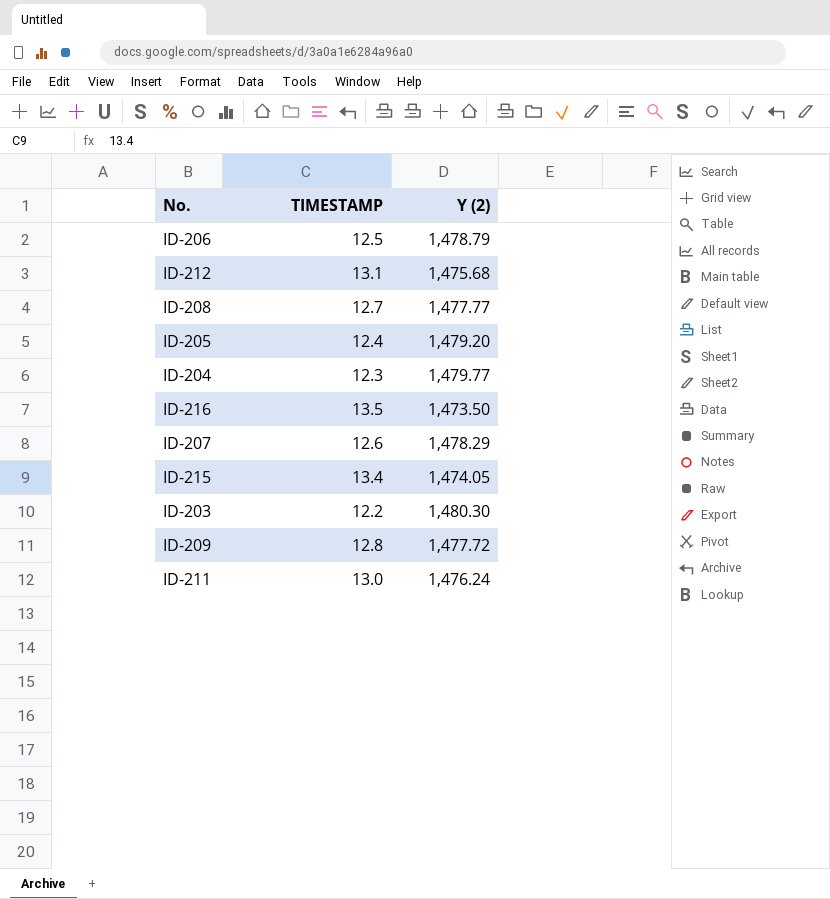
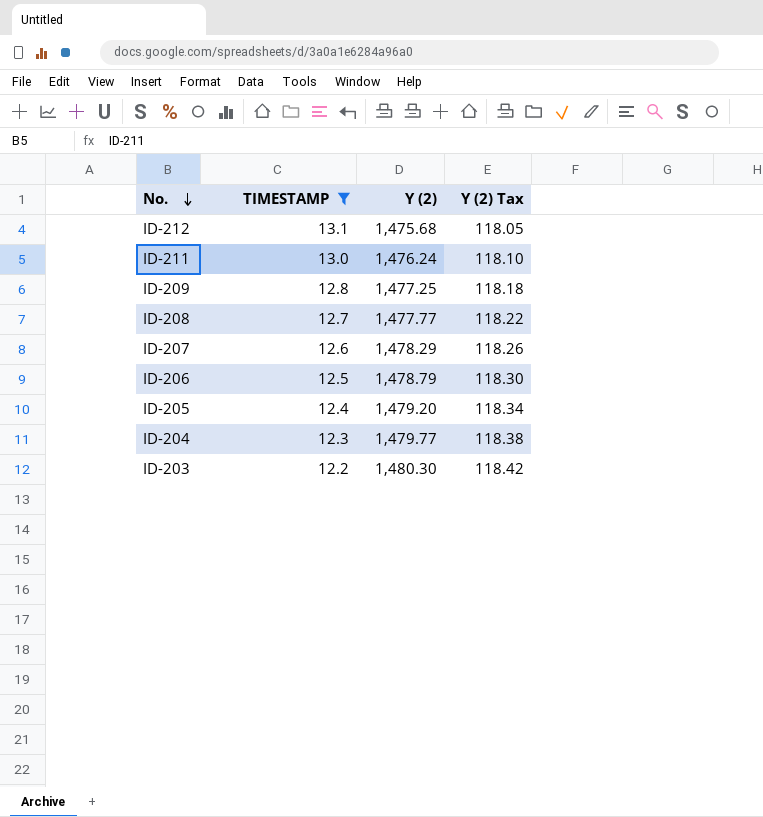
filter: none -> TIMESTAMP <= 13.1
row order: none -> No. descending
column Y (2) Tax | formula: none -> [Y (2)] * 0.08
ID-209 | Y (2): 1,477.72 -> 1,477.25

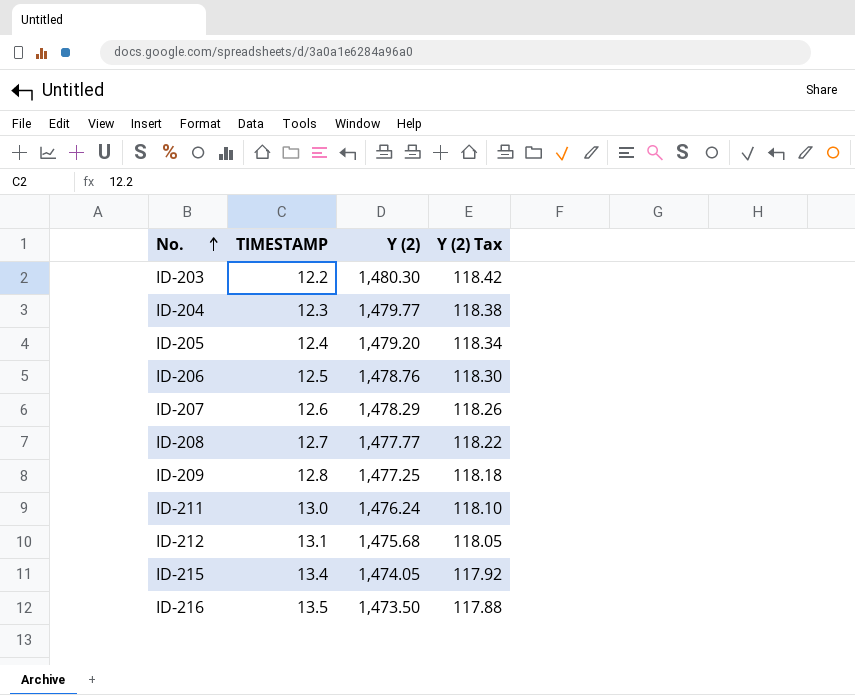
filter: TIMESTAMP <= 13.1 -> none
row order: No. descending -> No. ascending
ID-206 | Y (2): 1,478.79 -> 1,478.76

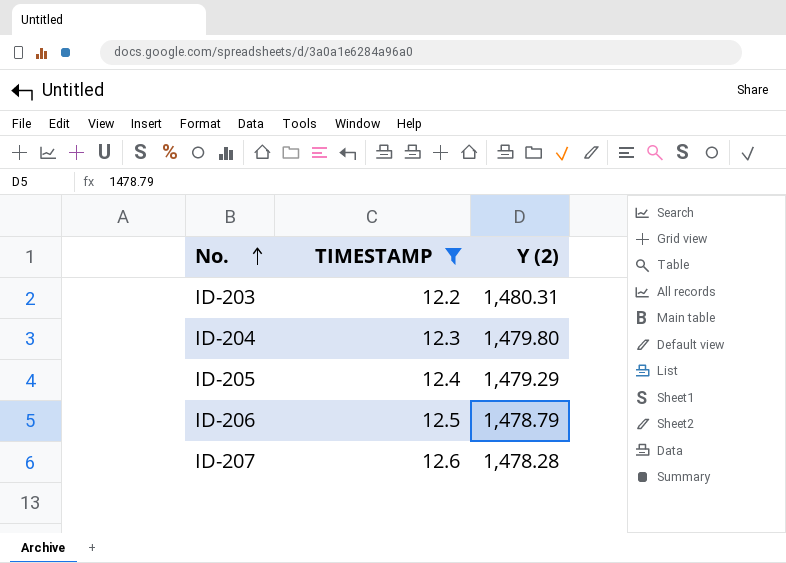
filter: none -> TIMESTAMP <= 12.6
column Y (2) Tax | formula: [Y (2)] * 0.08 -> none
ID-203 | Y (2): 1,480.30 -> 1,480.31
ID-204 | Y (2): 1,479.77 -> 1,479.80
ID-205 | Y (2): 1,479.20 -> 1,479.29
ID-206 | Y (2): 1,478.76 -> 1,478.79
ID-207 | Y (2): 1,478.29 -> 1,478.28

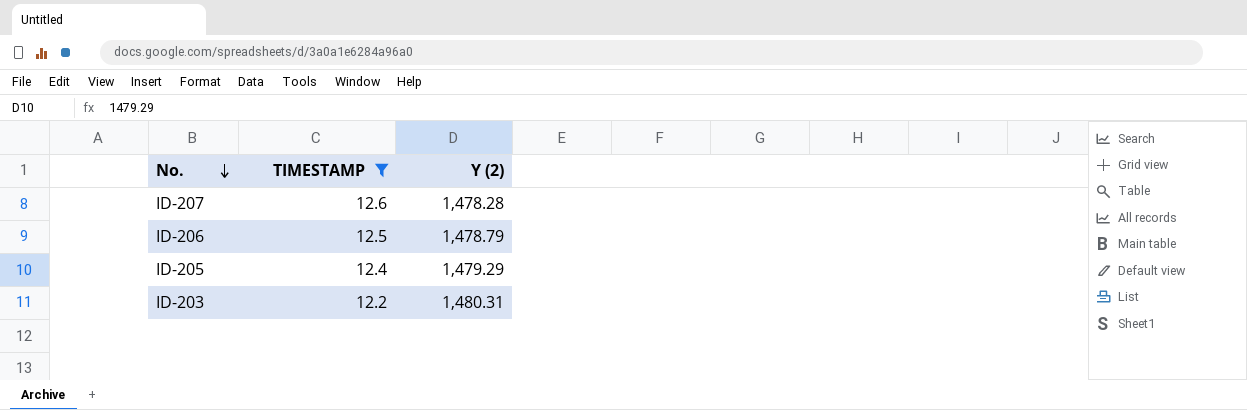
row order: No. ascending -> No. descending
row ID-204: 12.3 | 1,479.80 -> none

